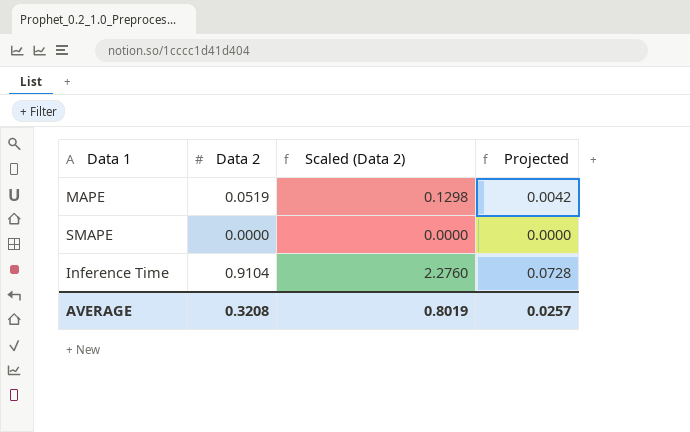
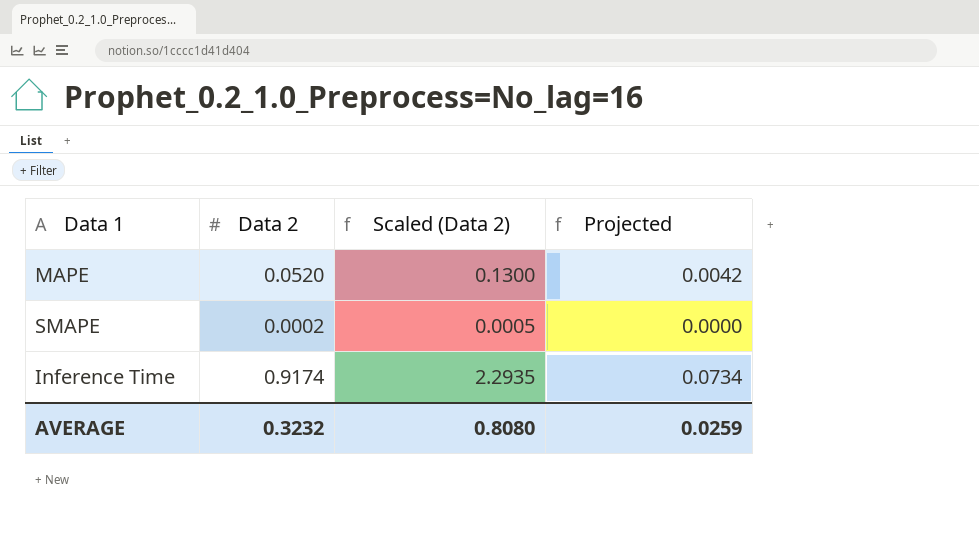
MAPE | Data 2: 0.0519 -> 0.0520
MAPE | Scaled (Data 2): 0.1298 -> 0.1300
SMAPE | Data 2: 0.0000 -> 0.0002
SMAPE | Scaled (Data 2): 0.0000 -> 0.0005
Inference Time | Data 2: 0.9104 -> 0.9174
Inference Time | Scaled (Data 2): 2.2760 -> 2.2935
Inference Time | Projected: 0.0728 -> 0.0734
AVERAGE | Data 2: 0.3208 -> 0.3232
AVERAGE | Scaled (Data 2): 0.8019 -> 0.8080
AVERAGE | Projected: 0.0257 -> 0.0259

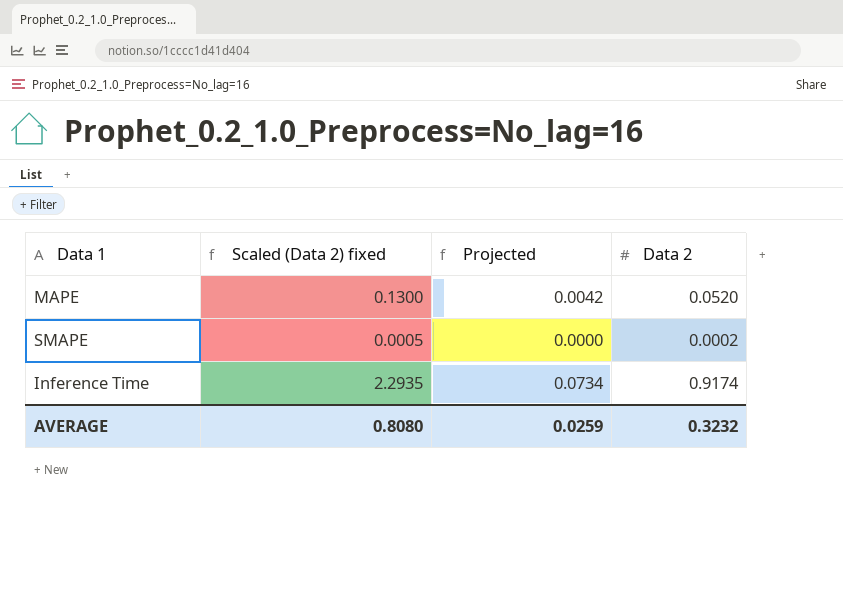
column name: Scaled (Data 2) -> Scaled (Data 2) fixed
column Data 2 | position: 2 -> 4

